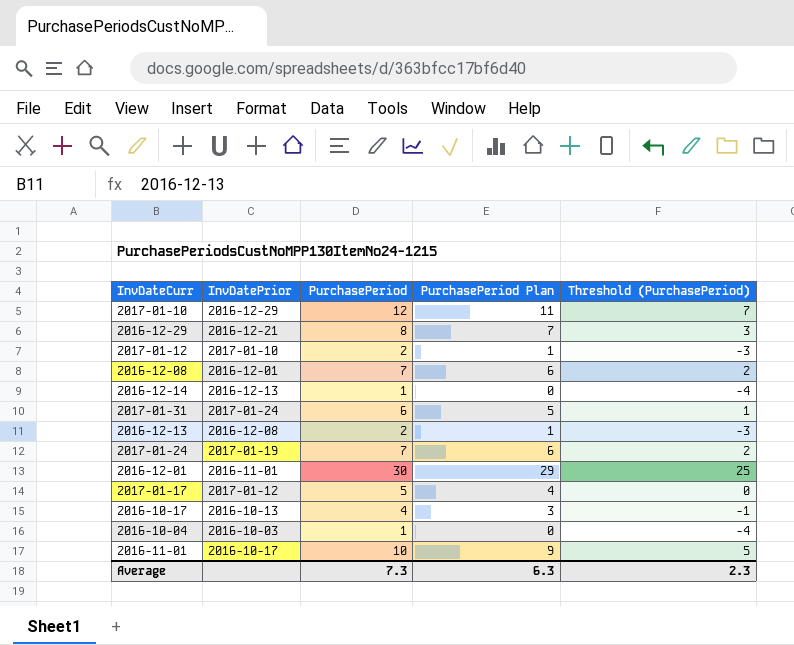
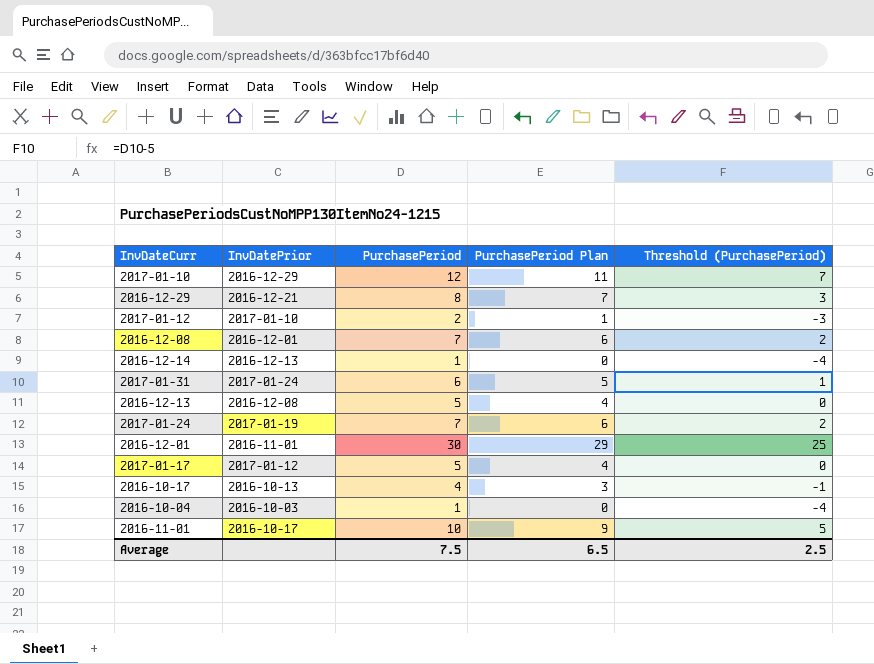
2016-12-13 | PurchasePeriod: 2 -> 5
2016-12-13 | PurchasePeriod Plan: 1 -> 4
2016-12-13 | Threshold (PurchasePeriod): -3 -> 0
Average | PurchasePeriod: 7.3 -> 7.5
Average | PurchasePeriod Plan: 6.3 -> 6.5
Average | Threshold (PurchasePeriod): 2.3 -> 2.5

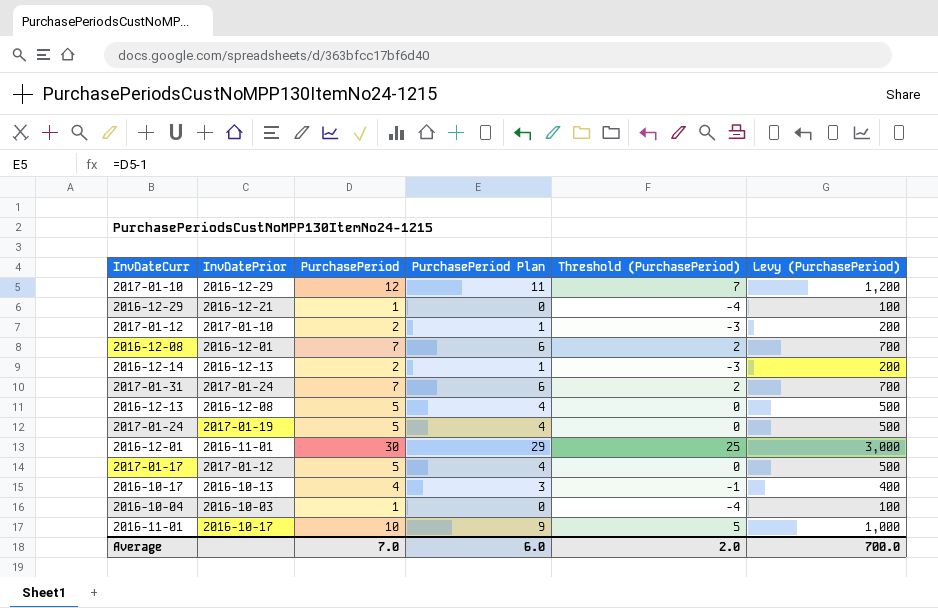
column Levy (PurchasePeriod) | formula: none -> [PurchasePeriod] * 100
2016-12-29 | PurchasePeriod: 8 -> 1
2016-12-29 | PurchasePeriod Plan: 7 -> 0
2016-12-29 | Threshold (PurchasePeriod): 3 -> -4
2016-12-14 | PurchasePeriod: 1 -> 2
2016-12-14 | PurchasePeriod Plan: 0 -> 1
2016-12-14 | Threshold (PurchasePeriod): -4 -> -3
2017-01-31 | PurchasePeriod: 6 -> 7
2017-01-31 | PurchasePeriod Plan: 5 -> 6
2017-01-31 | Threshold (PurchasePeriod): 1 -> 2
2017-01-24 | PurchasePeriod: 7 -> 5
2017-01-24 | PurchasePeriod Plan: 6 -> 4
2017-01-24 | Threshold (PurchasePeriod): 2 -> 0
Average | PurchasePeriod: 7.5 -> 7.0
Average | PurchasePeriod Plan: 6.5 -> 6.0
Average | Threshold (PurchasePeriod): 2.5 -> 2.0

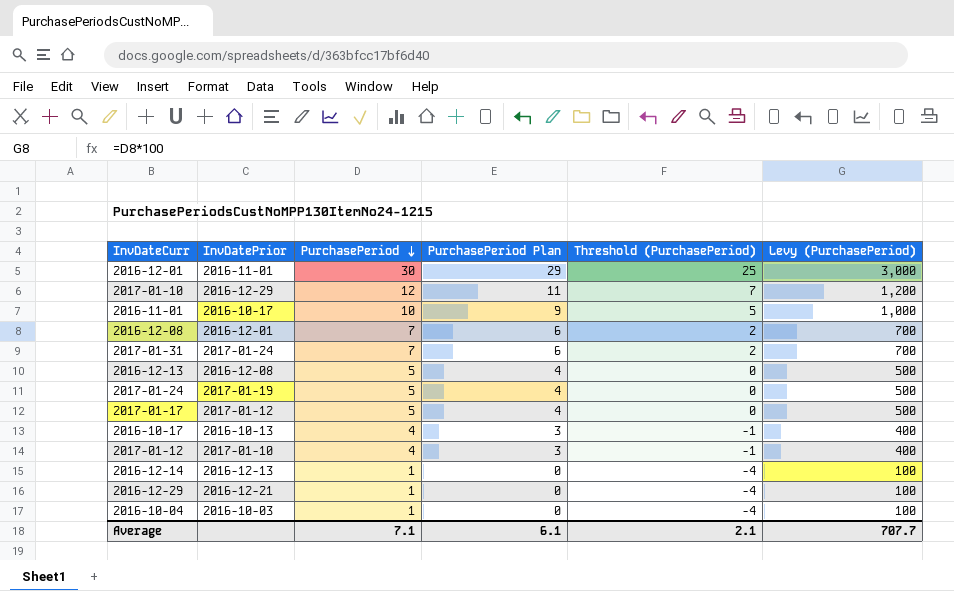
row order: none -> PurchasePeriod descending
2017-01-12 | PurchasePeriod: 2 -> 4
2017-01-12 | PurchasePeriod Plan: 1 -> 3
2017-01-12 | Threshold (PurchasePeriod): -3 -> -1
2017-01-12 | Levy (PurchasePeriod): 200 -> 400
2016-12-14 | PurchasePeriod: 2 -> 1
2016-12-14 | PurchasePeriod Plan: 1 -> 0
2016-12-14 | Threshold (PurchasePeriod): -3 -> -4
2016-12-14 | Levy (PurchasePeriod): 200 -> 100
Average | PurchasePeriod: 7.0 -> 7.1
Average | PurchasePeriod Plan: 6.0 -> 6.1
Average | Threshold (PurchasePeriod): 2.0 -> 2.1
Average | Levy (PurchasePeriod): 700.0 -> 707.7

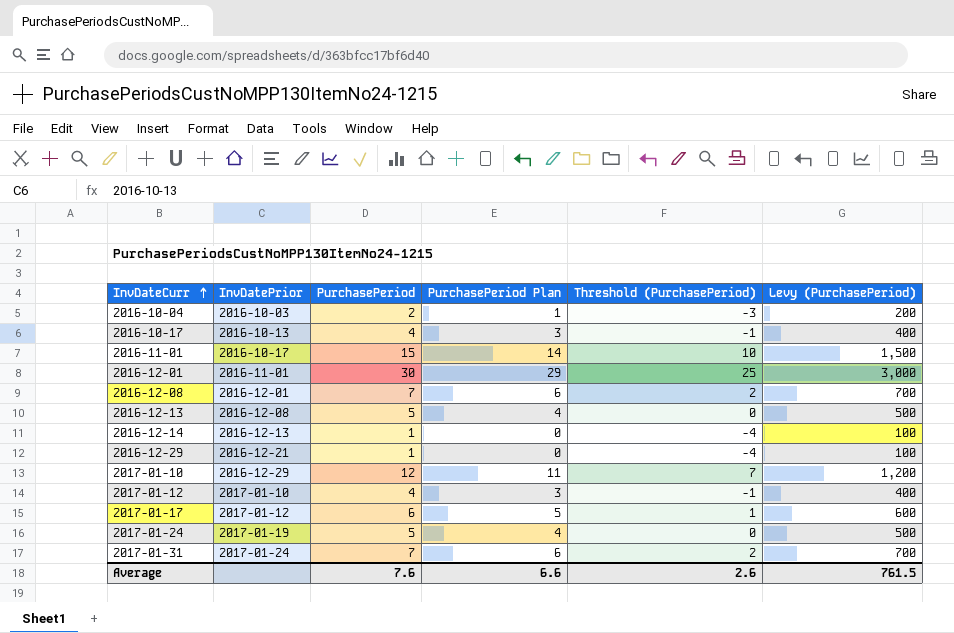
row order: PurchasePeriod descending -> InvDateCurr ascending
2016-10-04 | PurchasePeriod: 1 -> 2
2016-10-04 | PurchasePeriod Plan: 0 -> 1
2016-10-04 | Threshold (PurchasePeriod): -4 -> -3
2016-10-04 | Levy (PurchasePeriod): 100 -> 200
2016-11-01 | PurchasePeriod: 10 -> 15
2016-11-01 | PurchasePeriod Plan: 9 -> 14
2016-11-01 | Threshold (PurchasePeriod): 5 -> 10
2016-11-01 | Levy (PurchasePeriod): 1,000 -> 1,500
2017-01-17 | PurchasePeriod: 5 -> 6
2017-01-17 | PurchasePeriod Plan: 4 -> 5
2017-01-17 | Threshold (PurchasePeriod): 0 -> 1
2017-01-17 | Levy (PurchasePeriod): 500 -> 600
Average | PurchasePeriod: 7.1 -> 7.6
Average | PurchasePeriod Plan: 6.1 -> 6.6
Average | Threshold (PurchasePeriod): 2.1 -> 2.6
Average | Levy (PurchasePeriod): 707.7 -> 761.5

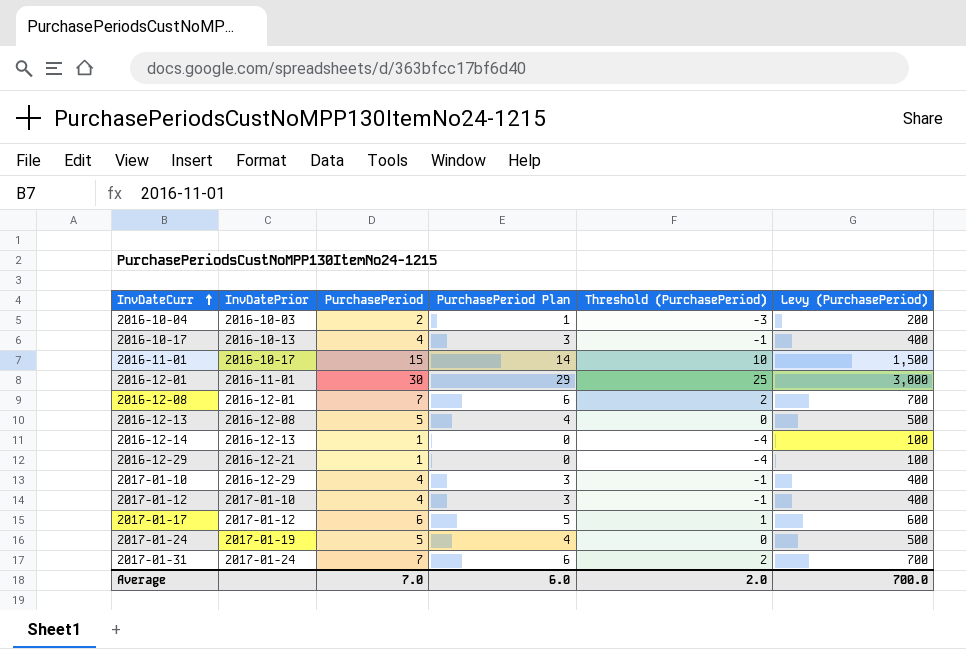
2017-01-10 | PurchasePeriod: 12 -> 4
2017-01-10 | PurchasePeriod Plan: 11 -> 3
2017-01-10 | Threshold (PurchasePeriod): 7 -> -1
2017-01-10 | Levy (PurchasePeriod): 1,200 -> 400
Average | PurchasePeriod: 7.6 -> 7.0
Average | PurchasePeriod Plan: 6.6 -> 6.0
Average | Threshold (PurchasePeriod): 2.6 -> 2.0
Average | Levy (PurchasePeriod): 761.5 -> 700.0

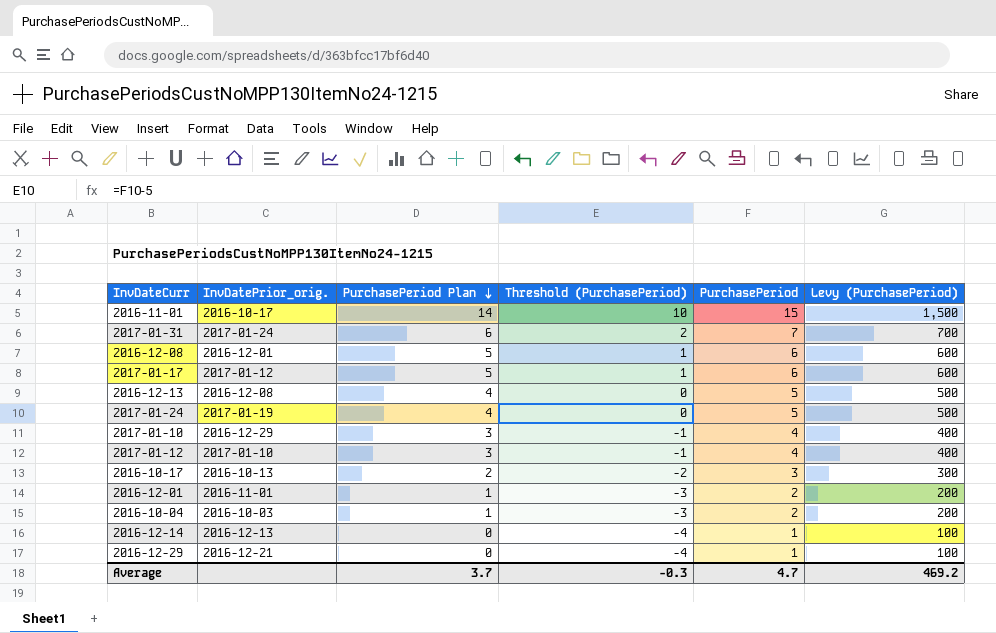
row order: InvDateCurr ascending -> PurchasePeriod Plan descending
column name: InvDatePrior -> InvDatePrior_orig.
column PurchasePeriod | position: 3 -> 5
2016-12-08 | PurchasePeriod Plan: 6 -> 5
2016-12-08 | Threshold (PurchasePeriod): 2 -> 1
2016-12-08 | PurchasePeriod: 7 -> 6
2016-12-08 | Levy (PurchasePeriod): 700 -> 600
2016-10-17 | PurchasePeriod Plan: 3 -> 2
2016-10-17 | Threshold (PurchasePeriod): -1 -> -2
2016-10-17 | PurchasePeriod: 4 -> 3
2016-10-17 | Levy (PurchasePeriod): 400 -> 300
2016-12-01 | PurchasePeriod Plan: 29 -> 1
2016-12-01 | Threshold (PurchasePeriod): 25 -> -3
2016-12-01 | PurchasePeriod: 30 -> 2
2016-12-01 | Levy (PurchasePeriod): 3,000 -> 200
Average | PurchasePeriod Plan: 6.0 -> 3.7
Average | Threshold (PurchasePeriod): 2.0 -> -0.3
Average | PurchasePeriod: 7.0 -> 4.7
Average | Levy (PurchasePeriod): 700.0 -> 469.2

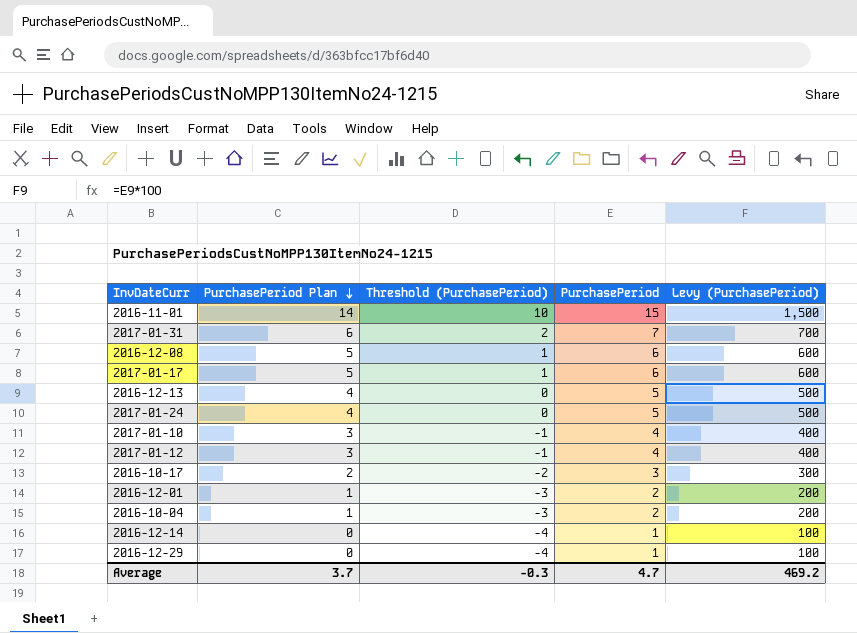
column InvDatePrior_orig. | position: 2 -> none

